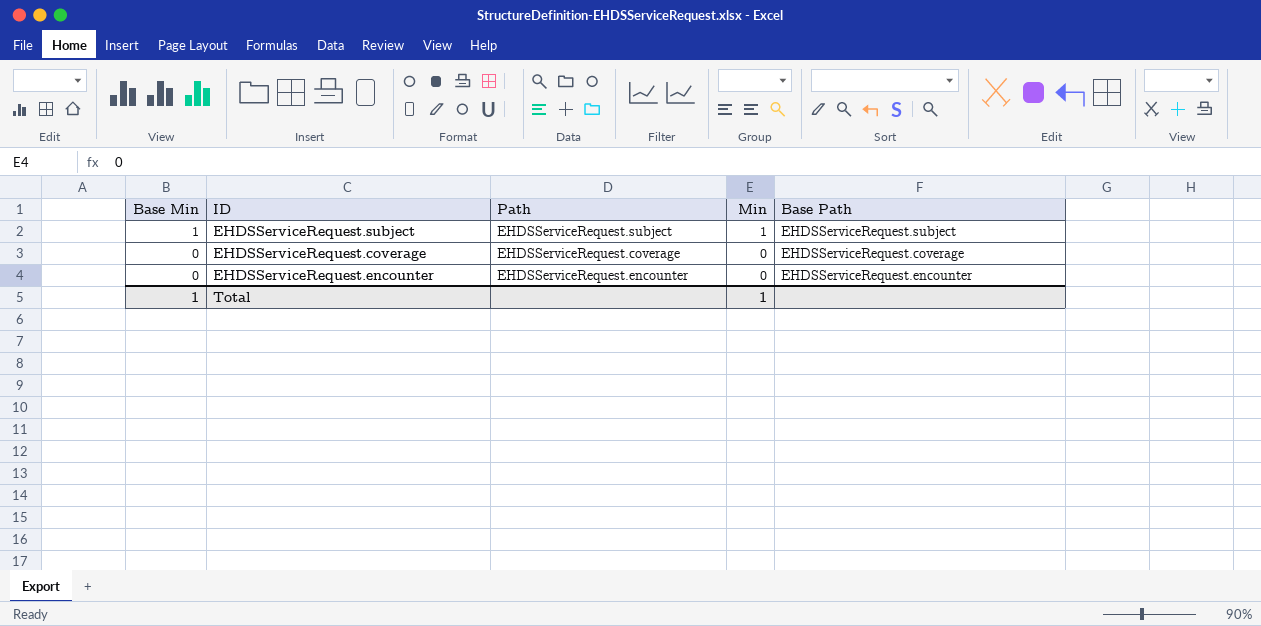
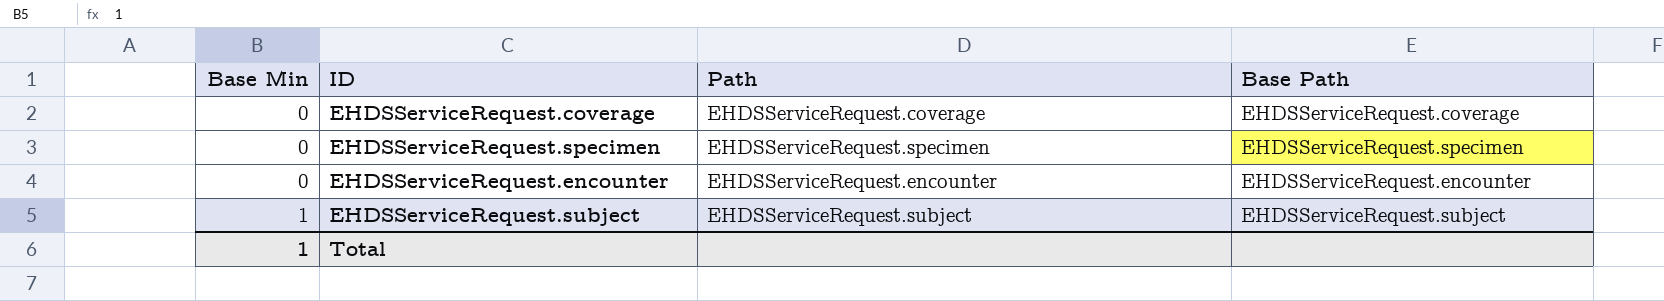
row order: Base Min descending -> Base Min ascending
column Min | position: 4 -> none
row EHDSServiceRequest.specimen: none -> 0 | EHDSServiceRequest.specimen | EHDSServiceRequest.specimen

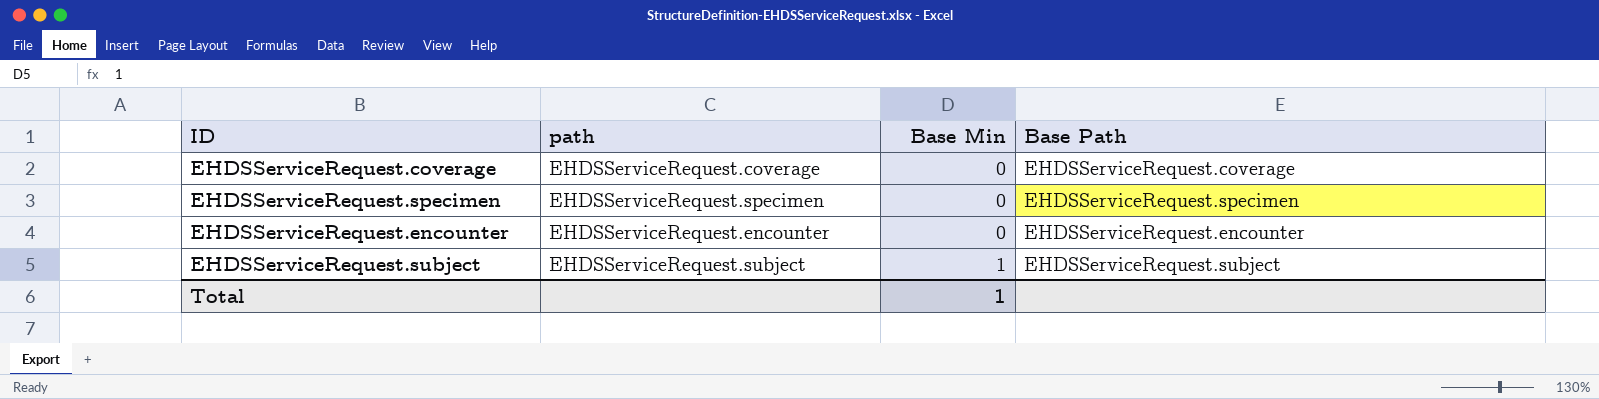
column name: Path -> path
column Base Min | position: 1 -> 3

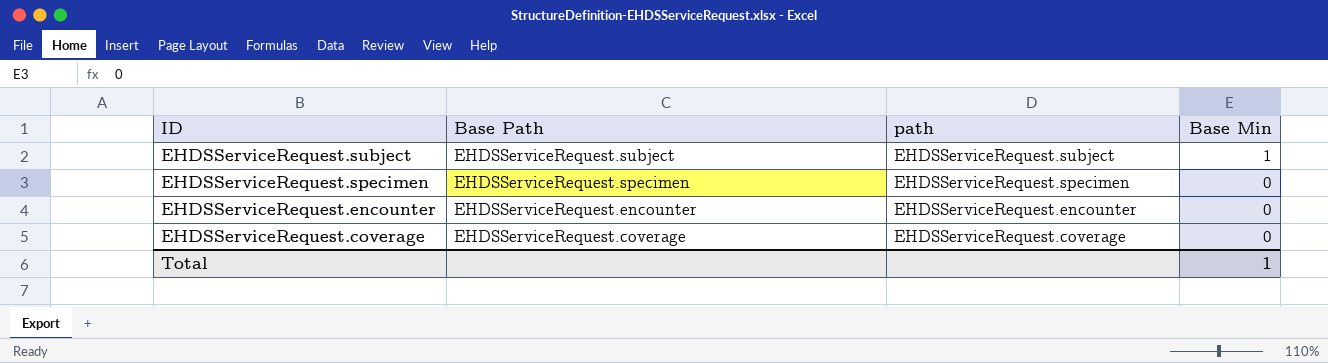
row order: Base Min ascending -> ID descending
column Base Path | position: 4 -> 2

